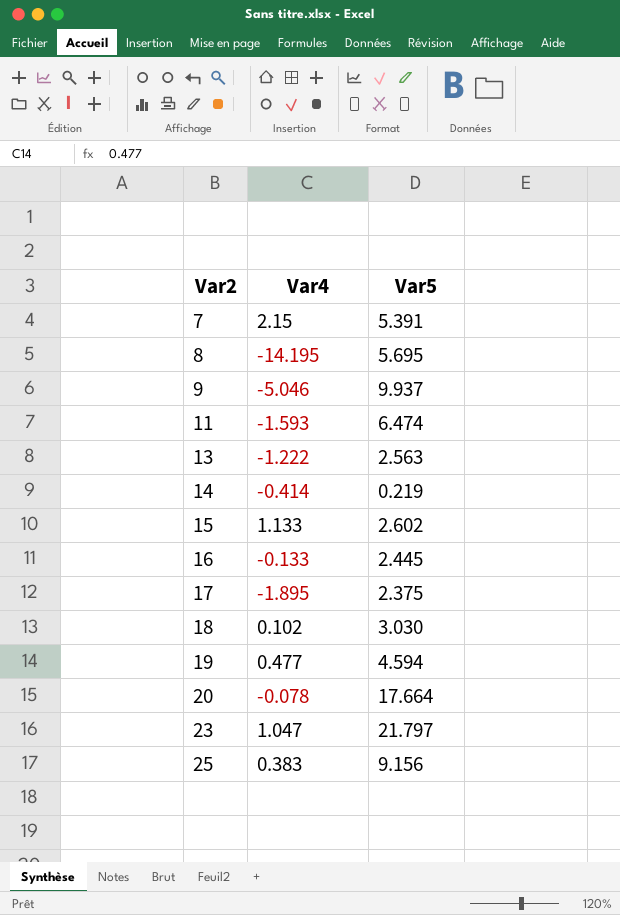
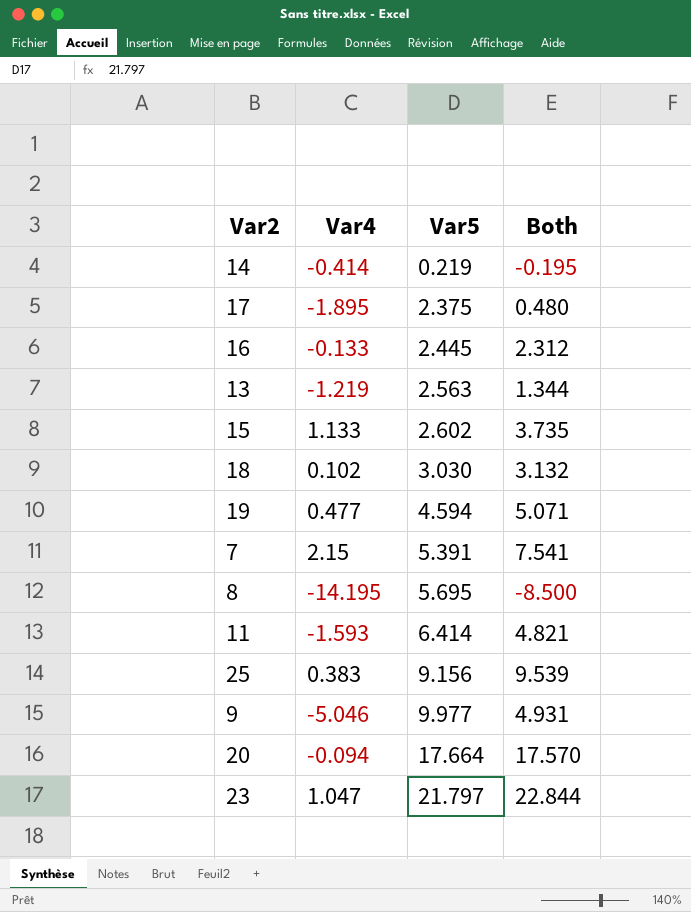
row order: Var2 ascending -> Var5 ascending
column Both | formula: none -> [Var4] + [Var5]
13 | Var4: -1.222 -> -1.219
11 | Var5: 6.474 -> 6.414
9 | Var5: 9.937 -> 9.977
20 | Var4: -0.078 -> -0.094

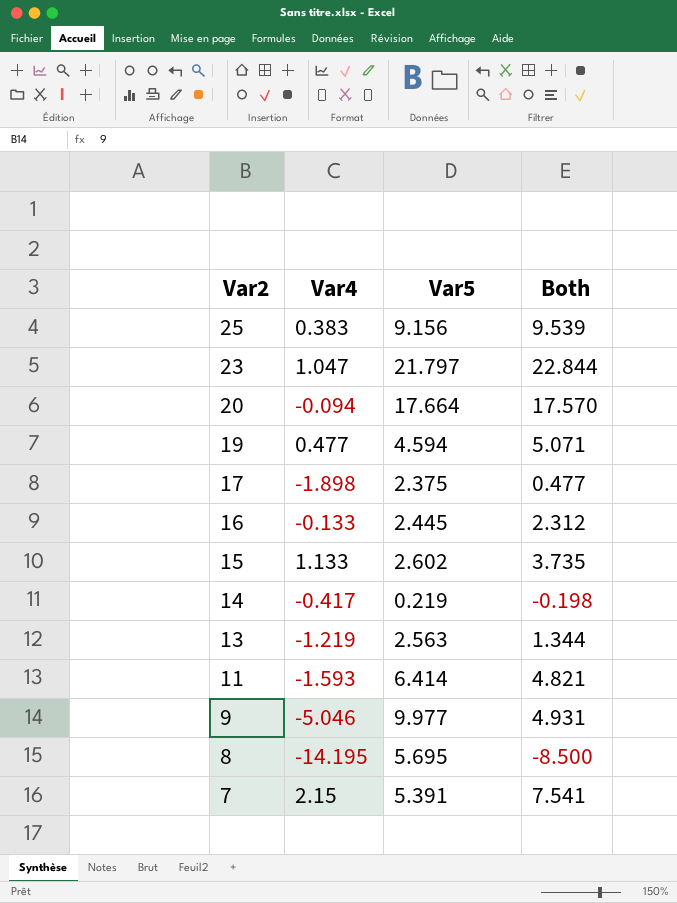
row order: Var5 ascending -> Var2 descending
row 18: 0.102 | 3.030 | 3.132 -> none
17 | Var4: -1.895 -> -1.898
17 | Both: 0.480 -> 0.477
14 | Var4: -0.414 -> -0.417
14 | Both: -0.195 -> -0.198

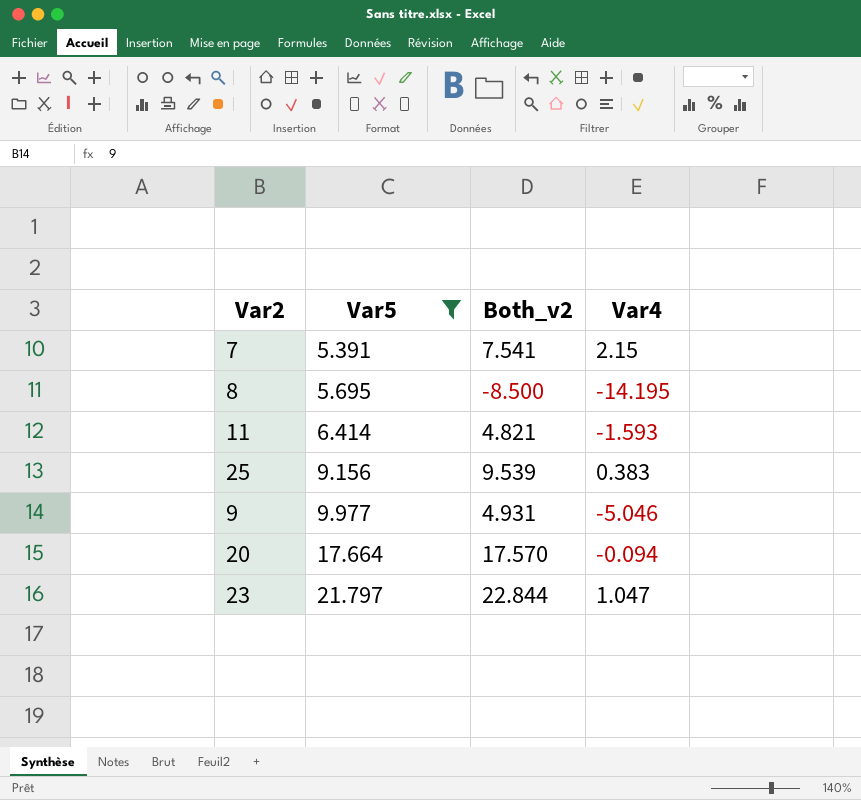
filter: none -> Var5 >= 5.391
row order: Var2 descending -> Var5 ascending
column name: Both -> Both_v2
column Var4 | position: 2 -> 4

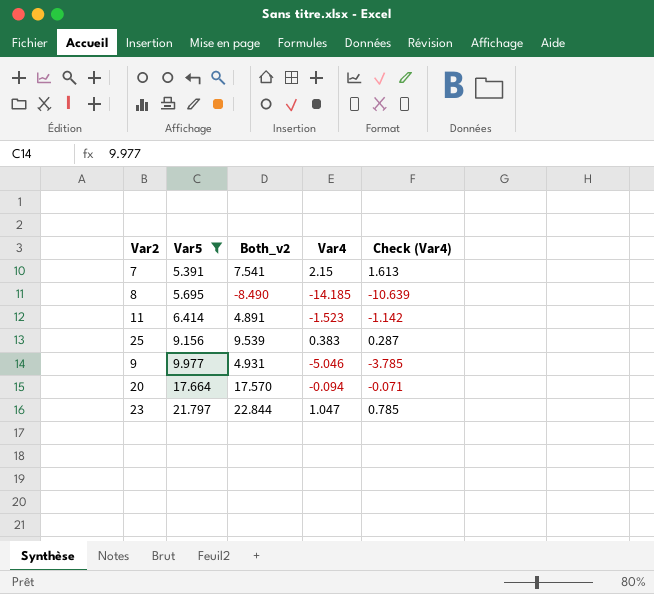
column Check (Var4) | formula: none -> [Var4] * 0.75
8 | Both_v2: -8.500 -> -8.490
8 | Var4: -14.195 -> -14.185
11 | Both_v2: 4.821 -> 4.891
11 | Var4: -1.593 -> -1.523

